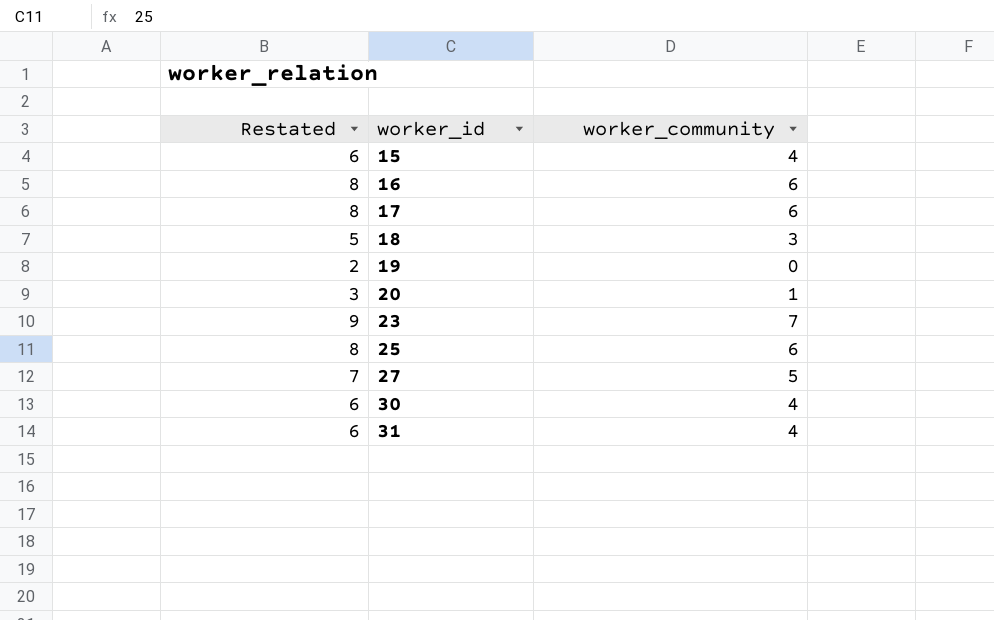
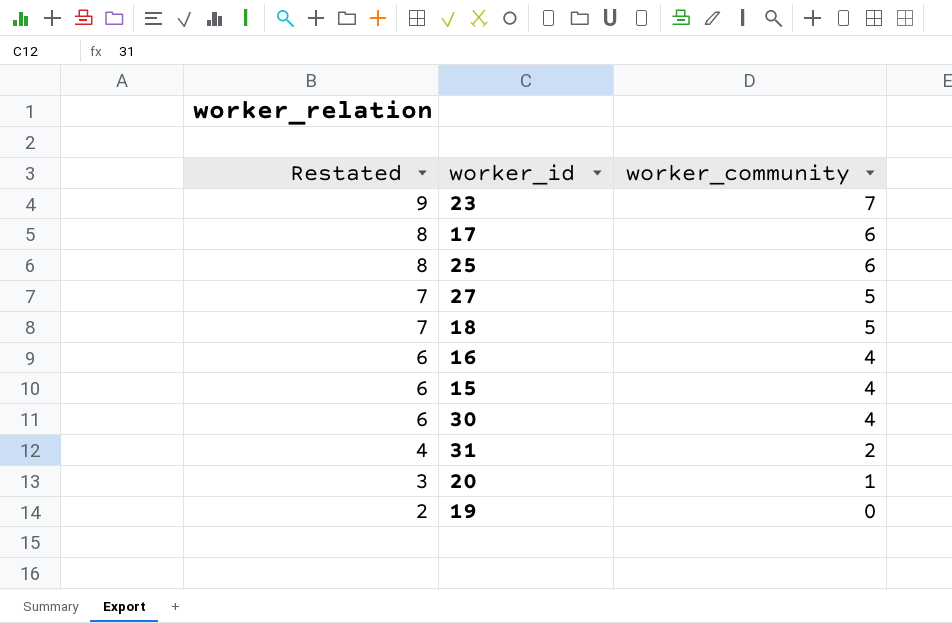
row order: worker_id ascending -> Restated descending
18 | Restated: 5 -> 7
18 | worker_community: 3 -> 5
16 | Restated: 8 -> 6
16 | worker_community: 6 -> 4
31 | Restated: 6 -> 4
31 | worker_community: 4 -> 2

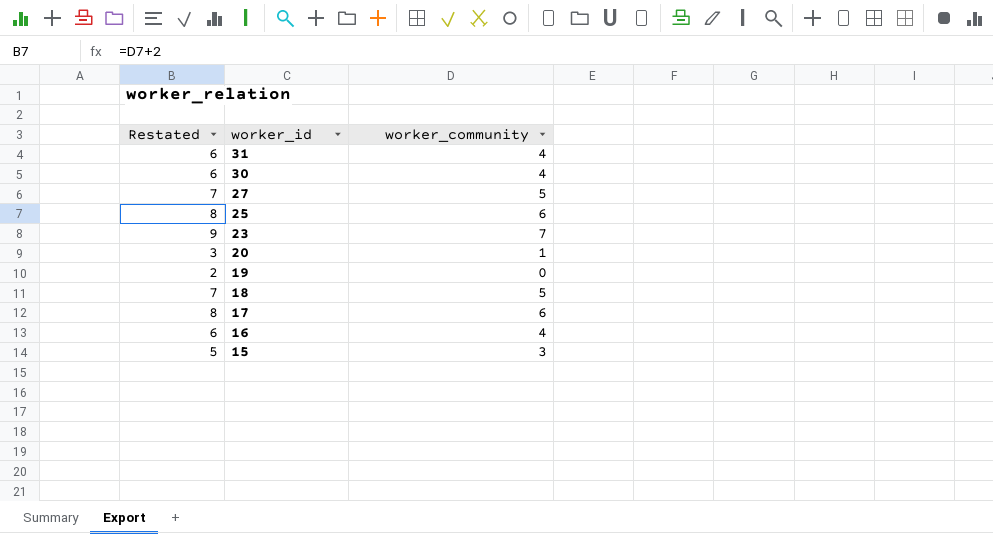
row order: Restated descending -> worker_id descending
31 | Restated: 4 -> 6
31 | worker_community: 2 -> 4
15 | Restated: 6 -> 5
15 | worker_community: 4 -> 3

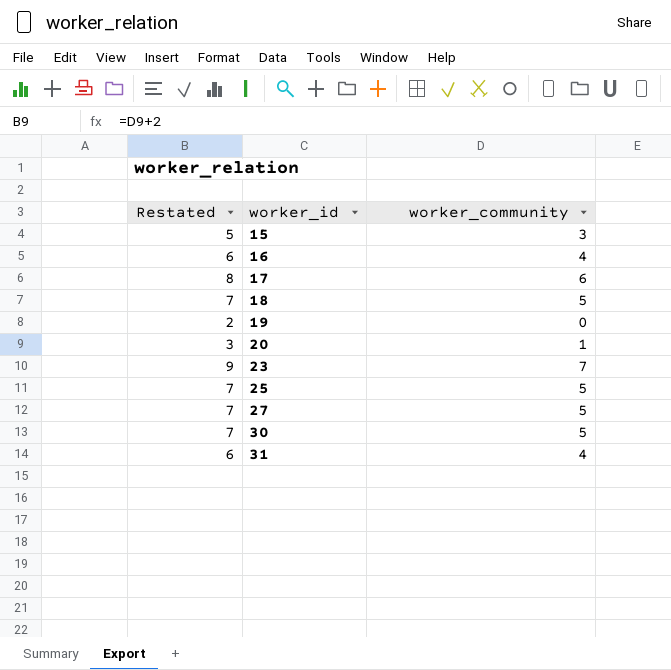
row order: worker_id descending -> worker_id ascending
25 | Restated: 8 -> 7
25 | worker_community: 6 -> 5
30 | Restated: 6 -> 7
30 | worker_community: 4 -> 5

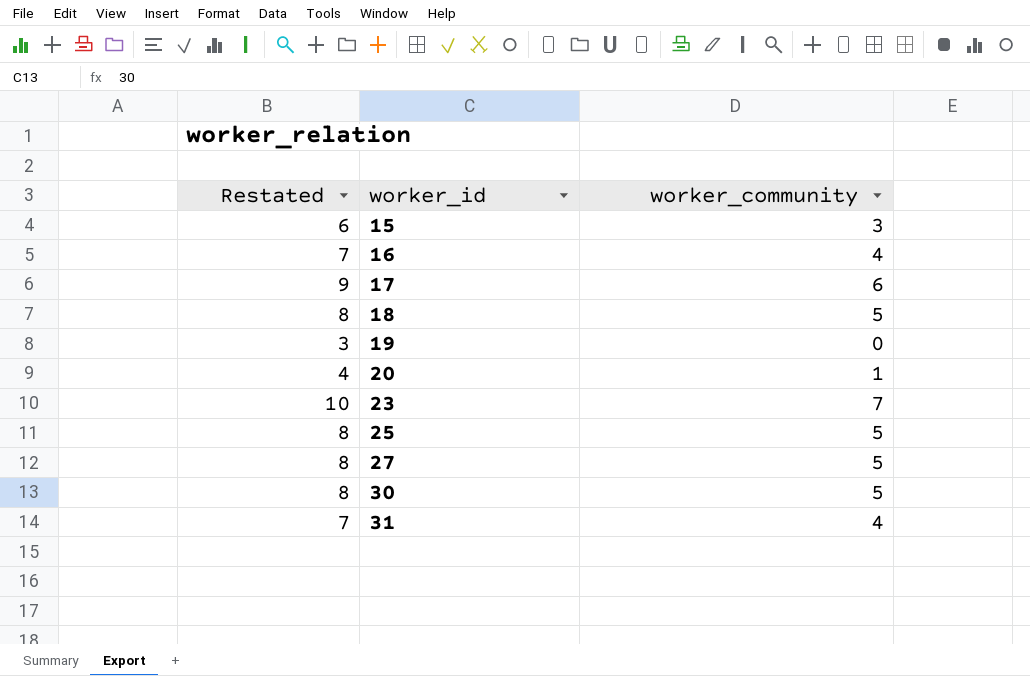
column Restated | formula: [worker_community] + 2 -> [worker_community] + 3

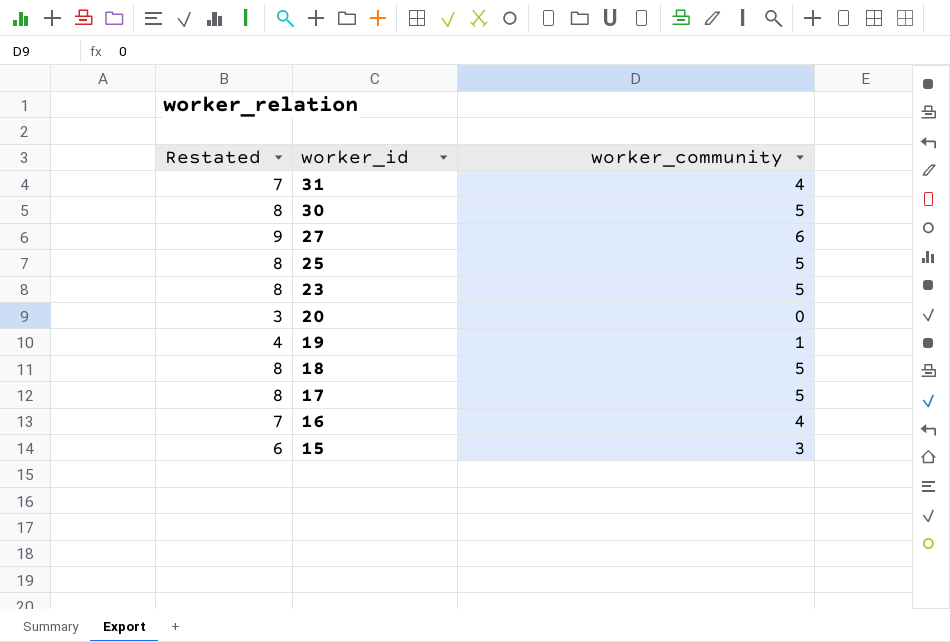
row order: worker_id ascending -> worker_id descending
27 | Restated: 8 -> 9
27 | worker_community: 5 -> 6
23 | Restated: 10 -> 8
23 | worker_community: 7 -> 5
20 | Restated: 4 -> 3
20 | worker_community: 1 -> 0
19 | Restated: 3 -> 4
19 | worker_community: 0 -> 1
17 | Restated: 9 -> 8
17 | worker_community: 6 -> 5

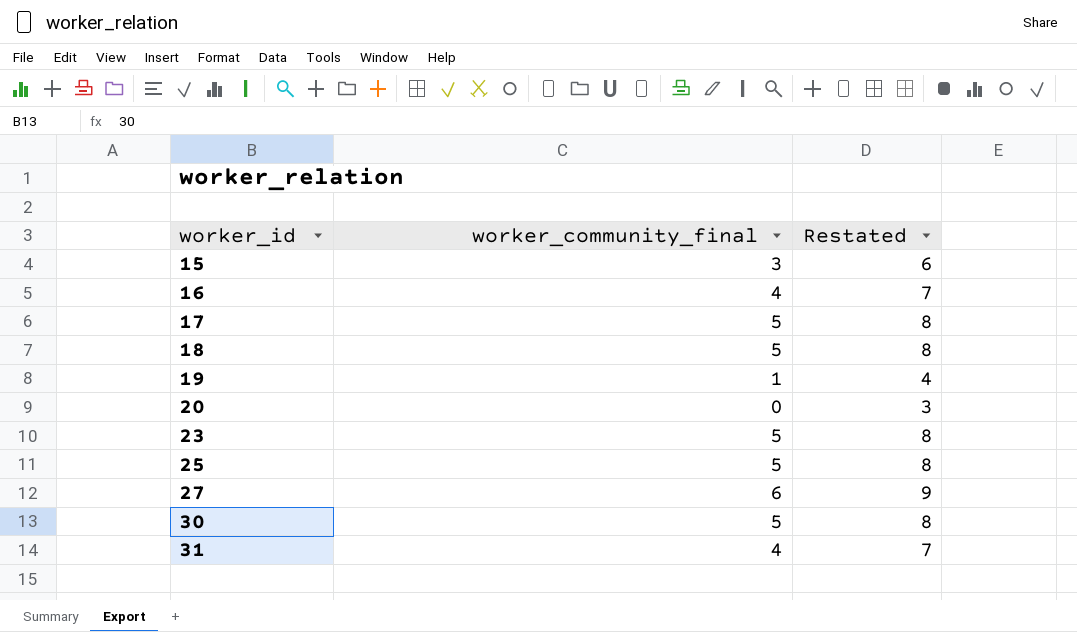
row order: worker_id descending -> worker_id ascending
column name: worker_community -> worker_community_final
column Restated | position: 1 -> 3

